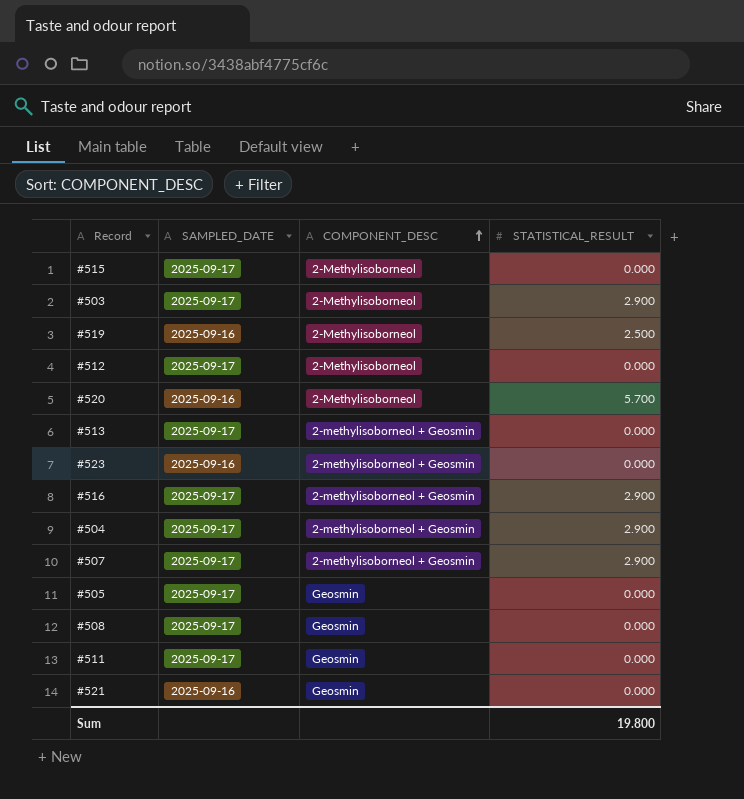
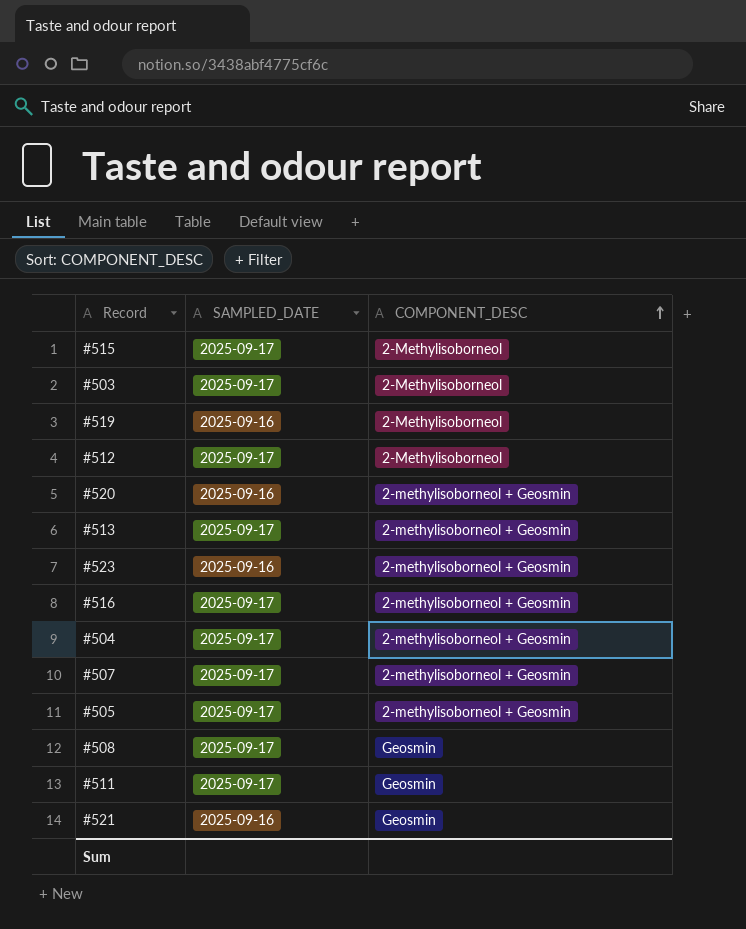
column STATISTICAL_RESULT | position: 4 -> none
#520 | COMPONENT_DESC: 2-Methylisoborneol -> 2-methylisoborneol + Geosmin
#505 | COMPONENT_DESC: Geosmin -> 2-methylisoborneol + Geosmin

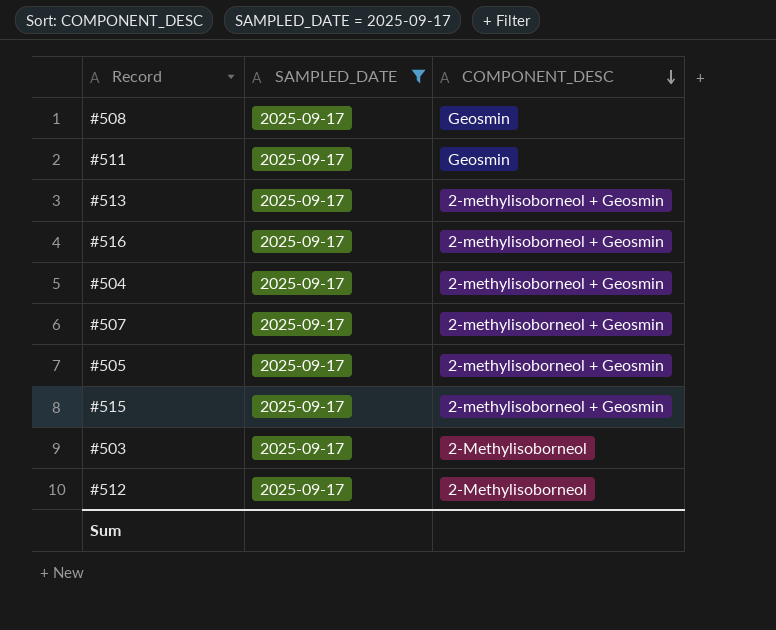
filter: none -> SAMPLED_DATE = 2025-09-17
row order: COMPONENT_DESC ascending -> COMPONENT_DESC descending
#515 | COMPONENT_DESC: 2-Methylisoborneol -> 2-methylisoborneol + Geosmin

